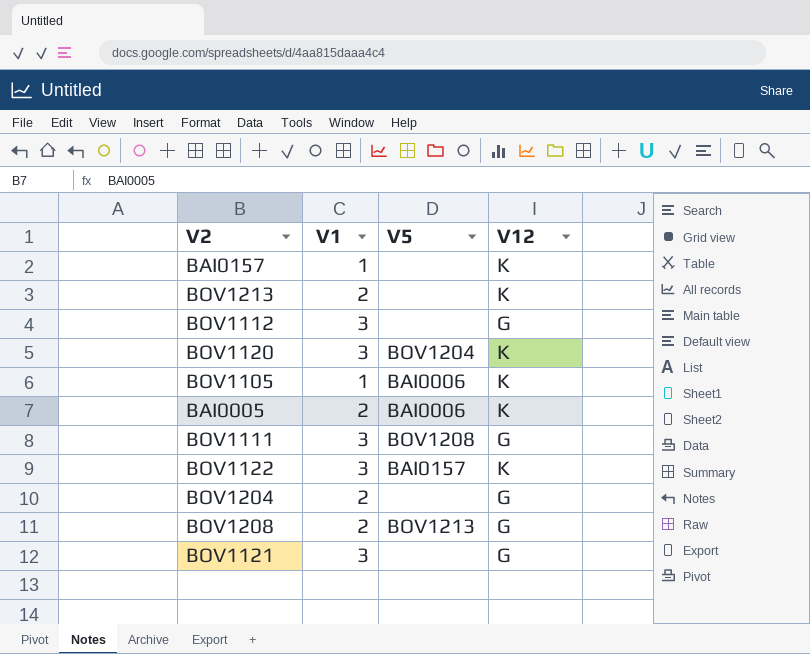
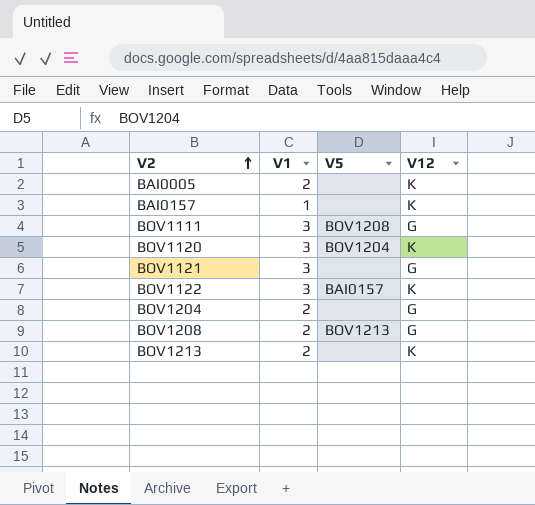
row order: none -> V2 ascending
row BOV1112: 3 | none | G -> none
row BOV1105: 1 | BAI0006 | K -> none
BAI0005 | V5: BAI0006 -> none

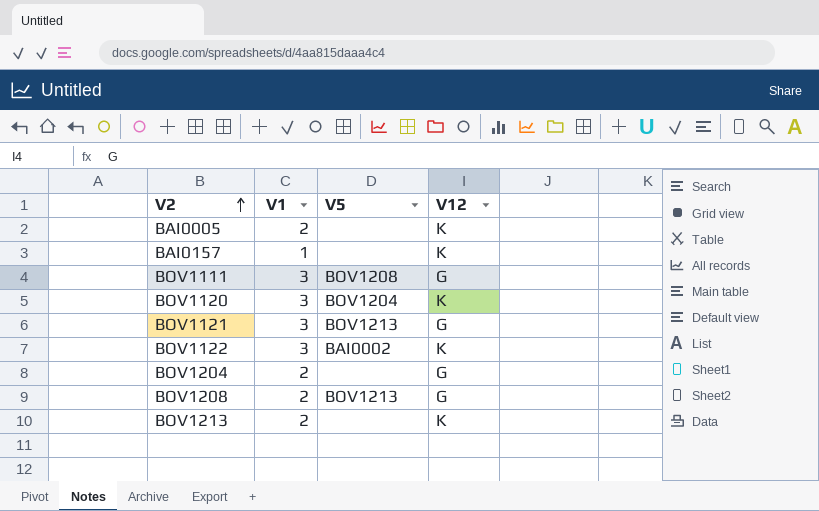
BOV1121 | V5: none -> BOV1213
BOV1122 | V5: BAI0157 -> BAI0002

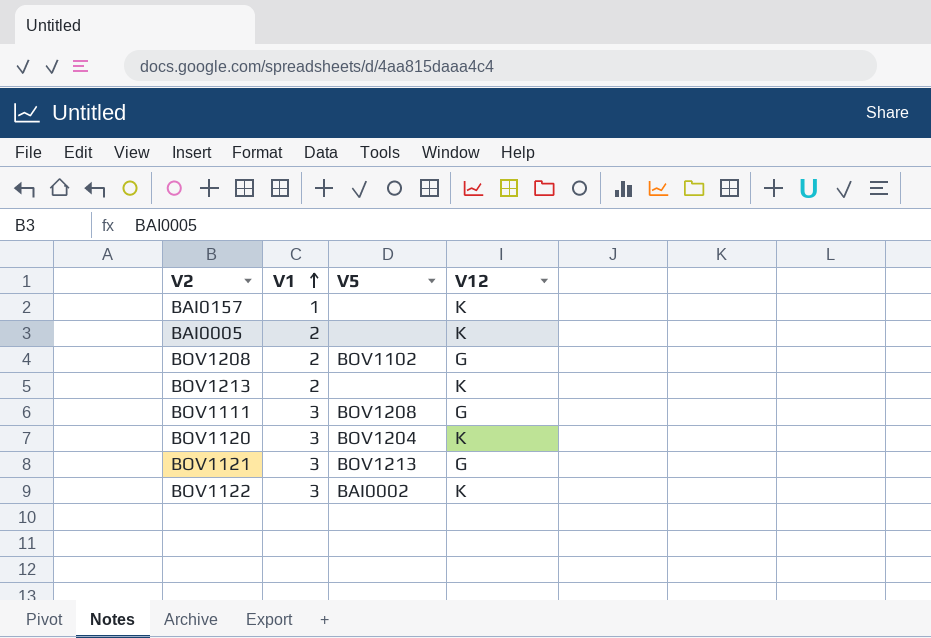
row order: V2 ascending -> V1 ascending
row BOV1204: 2 | none | G -> none
BOV1208 | V5: BOV1213 -> BOV1102

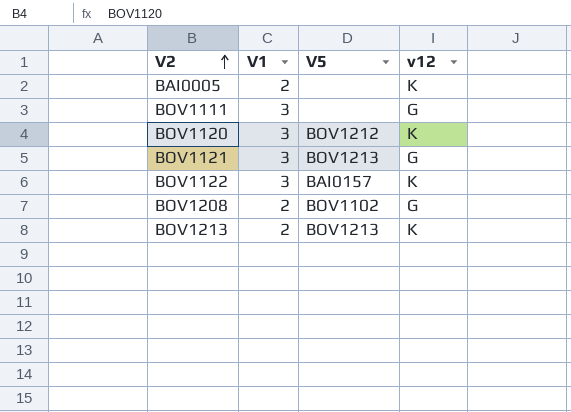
row order: V1 ascending -> V2 ascending
column name: V12 -> v12
row BAI0157: 1 | none | K -> none
BOV1111 | V5: BOV1208 -> none
BOV1120 | V5: BOV1204 -> BOV1212
BOV1122 | V5: BAI0002 -> BAI0157
BOV1213 | V5: none -> BOV1213

